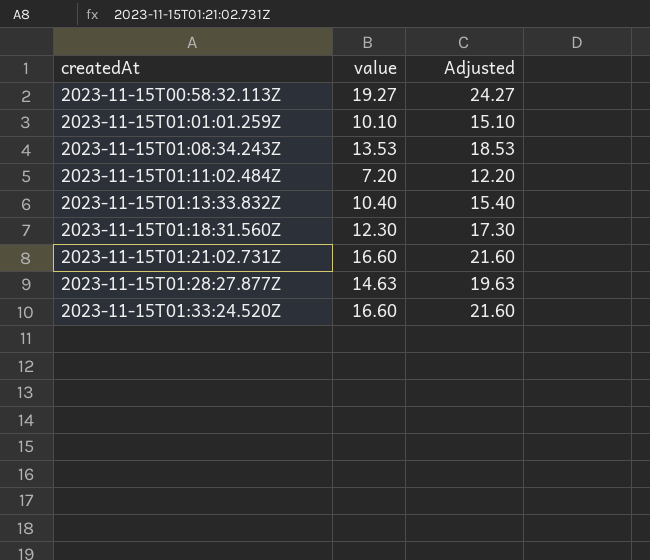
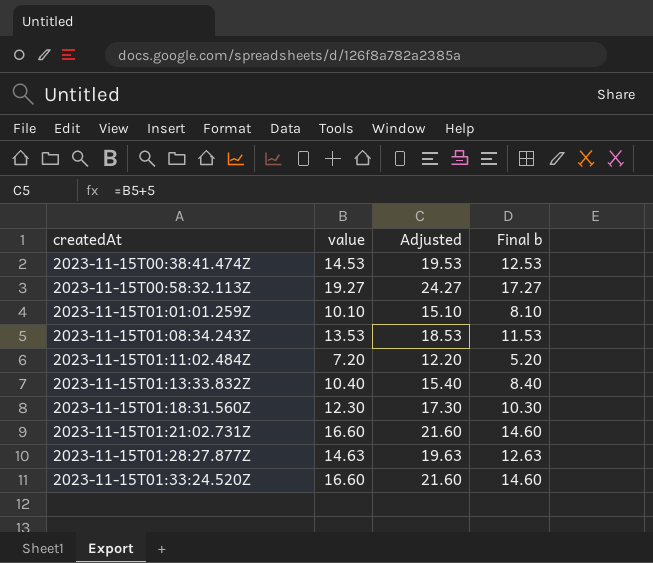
column Final b | formula: none -> [value] - 2
row 2023-11-15T00:38:41.474Z: none -> 14.53 | 19.53 | 12.53

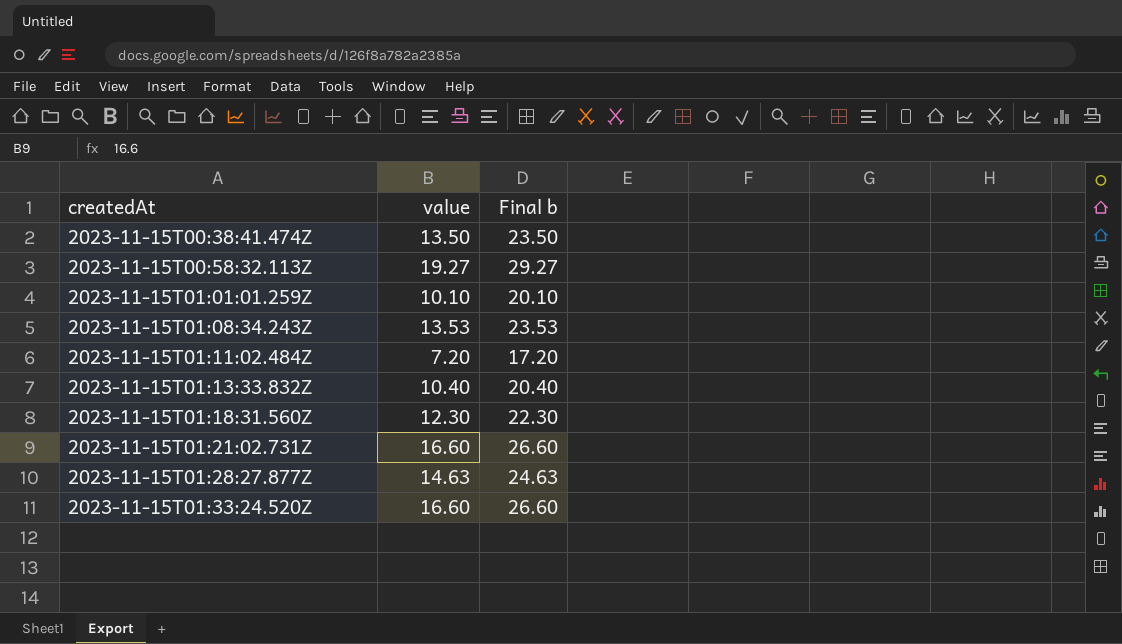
column Adjusted | formula: [value] + 5 -> none
column Final b | formula: [value] - 2 -> [value] + 10
2023-11-15T00:38:41.474Z | value: 14.53 -> 13.50

